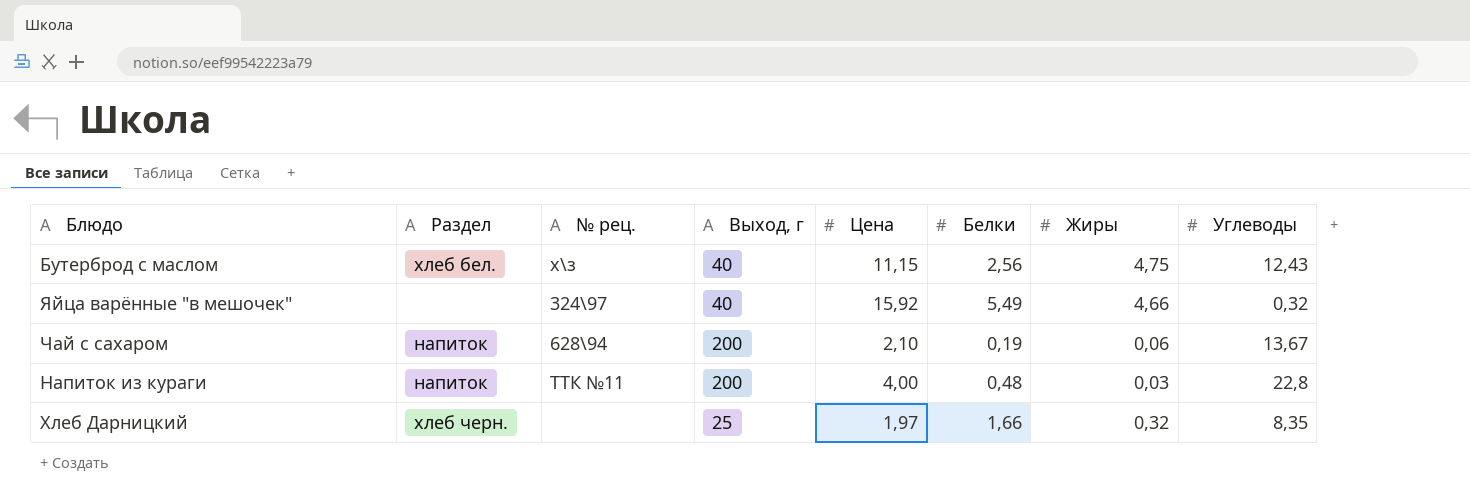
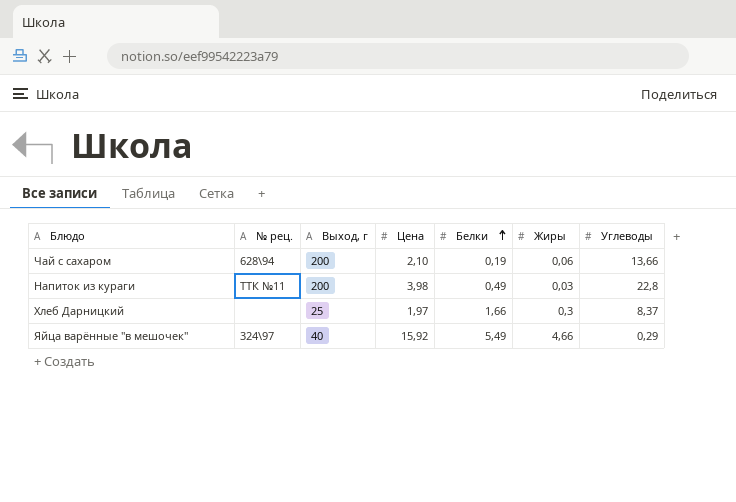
row order: none -> Белки ascending
column Раздел | position: 2 -> none
row Бутерброд с маслом: хлеб бел. | х\з | 40 | 11,15 | 2,56 | 4,75 | 12,43 -> none
Чай с сахаром | Углеводы: 13,67 -> 13,66
Напиток из кураги | Цена: 4,00 -> 3,98
Напиток из кураги | Белки: 0,48 -> 0,49
Хлеб Дарницкий | Жиры: 0,32 -> 0,3
Хлеб Дарницкий | Углеводы: 8,35 -> 8,37
Яйца варённые "в мешочек" | Углеводы: 0,32 -> 0,29

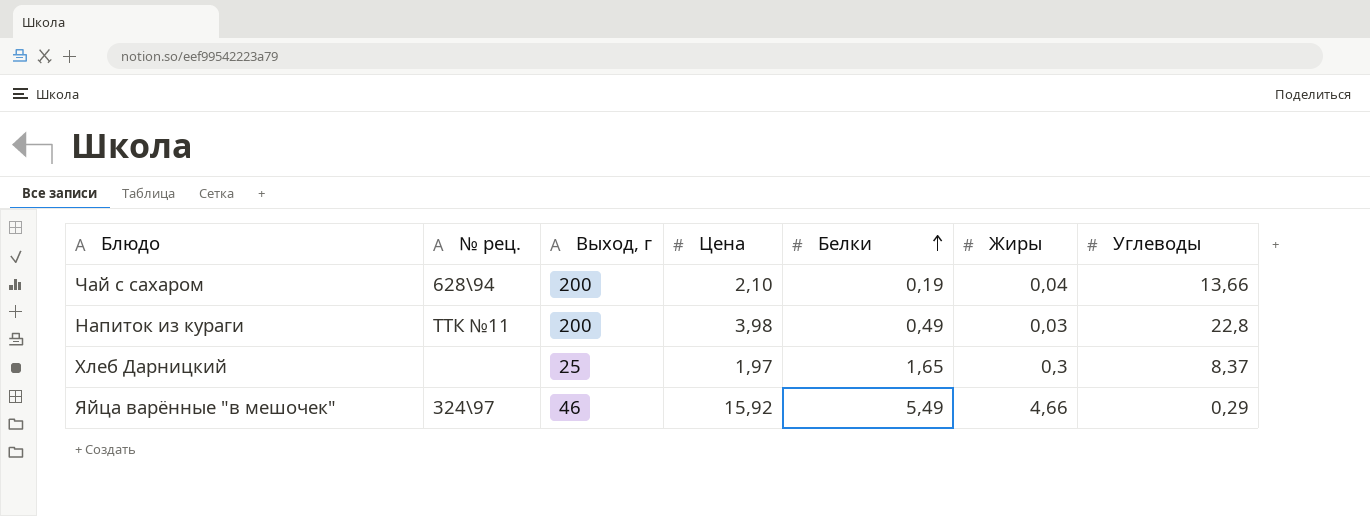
Чай с сахаром | Жиры: 0,06 -> 0,04
Хлеб Дарницкий | Белки: 1,66 -> 1,65
Яйца варённые "в мешочек" | Выход, г: 40 -> 46

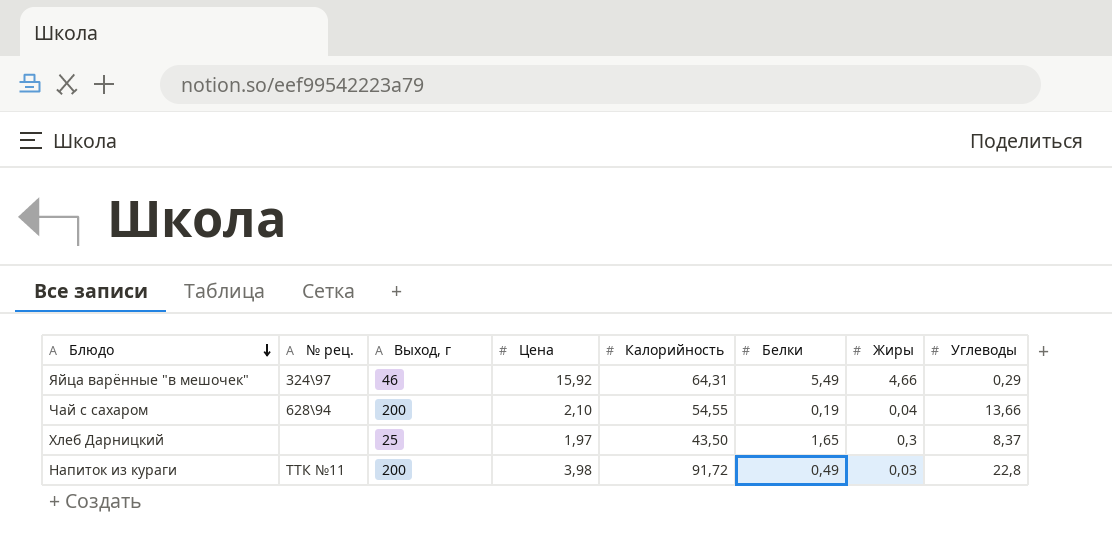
row order: Белки ascending -> Блюдо descending
column Калорийность | position: none -> 5

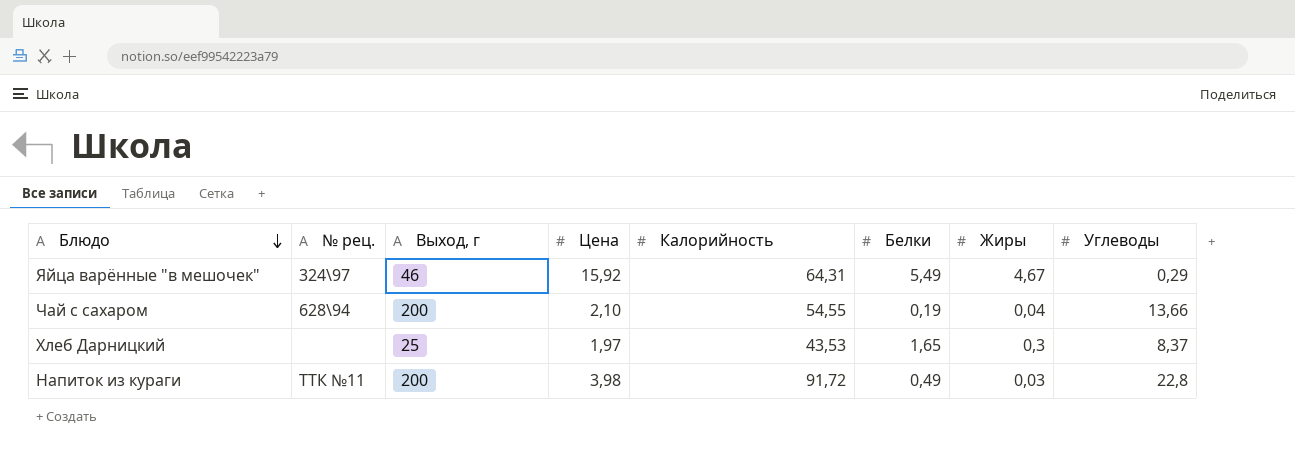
Яйца варённые "в мешочек" | Жиры: 4,66 -> 4,67
Хлеб Дарницкий | Калорийность: 43,50 -> 43,53

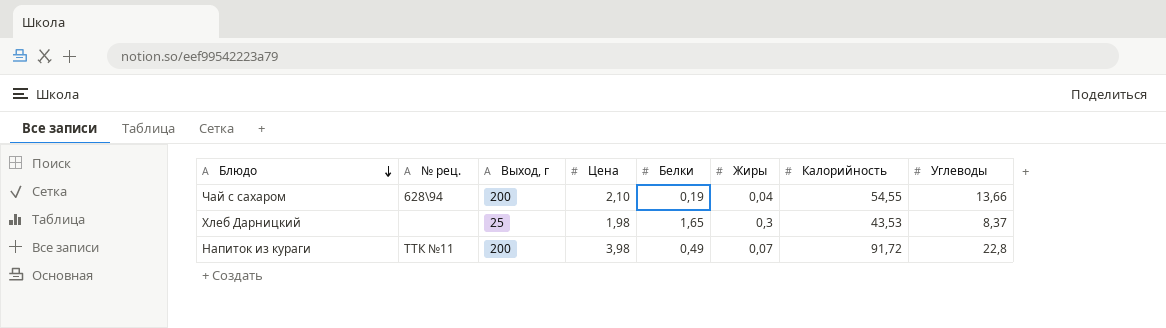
column Калорийность | position: 5 -> 7
row Яйца варённые "в мешочек": 324\97 | 46 | 15,92 | 64,31 | 5,49 | 4,67 | 0,29 -> none
Хлеб Дарницкий | Цена: 1,97 -> 1,98
Напиток из кураги | Жиры: 0,03 -> 0,07

